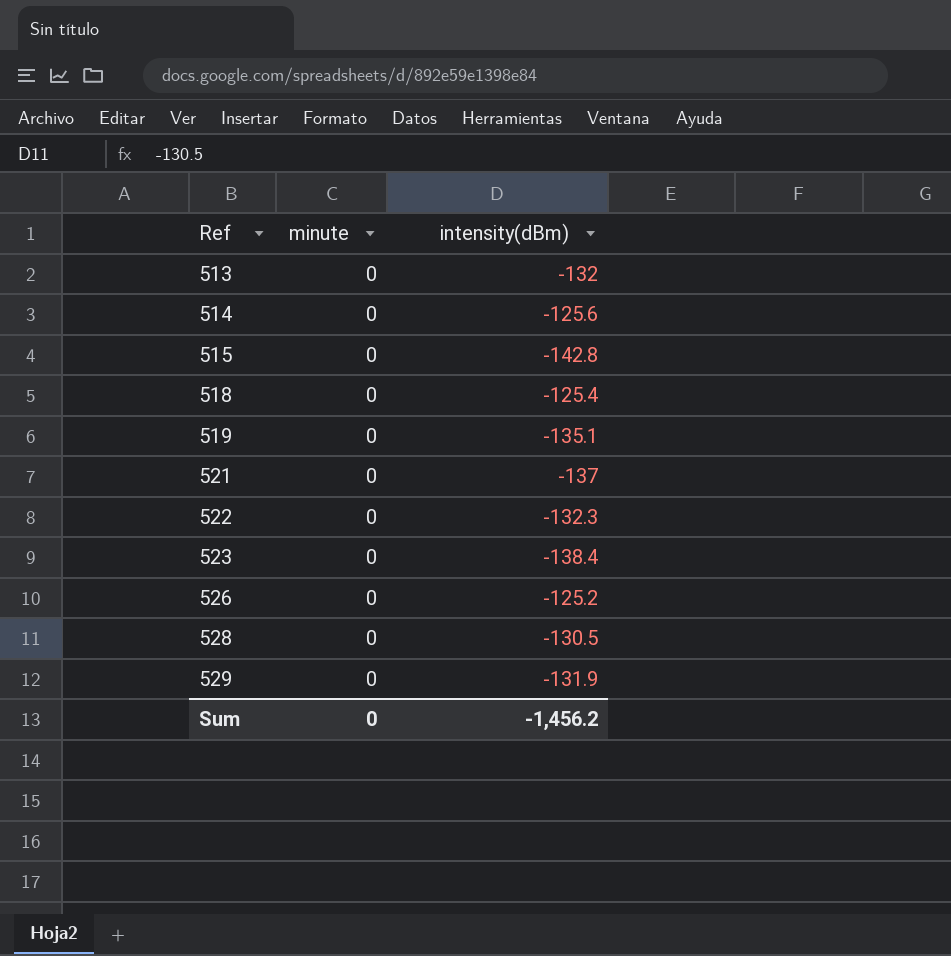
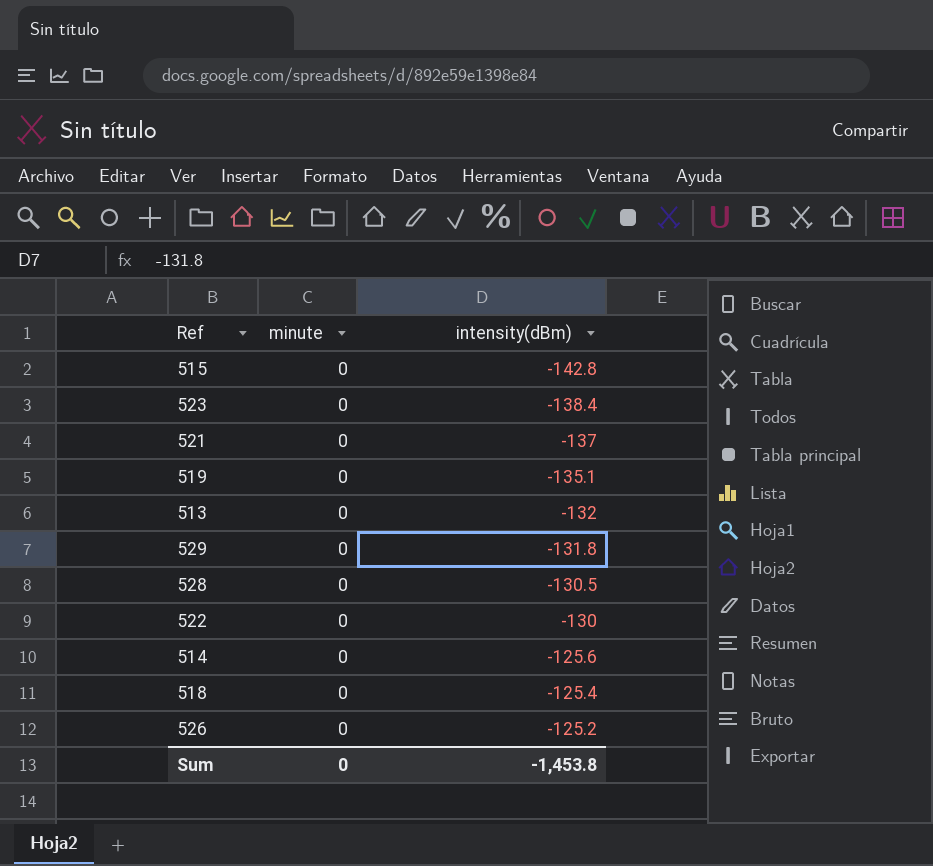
row order: Ref ascending -> intensity(dBm) ascending
529 | intensity(dBm): -131.9 -> -131.8
522 | intensity(dBm): -132.3 -> -130
Sum | intensity(dBm): -1,456.2 -> -1,453.8

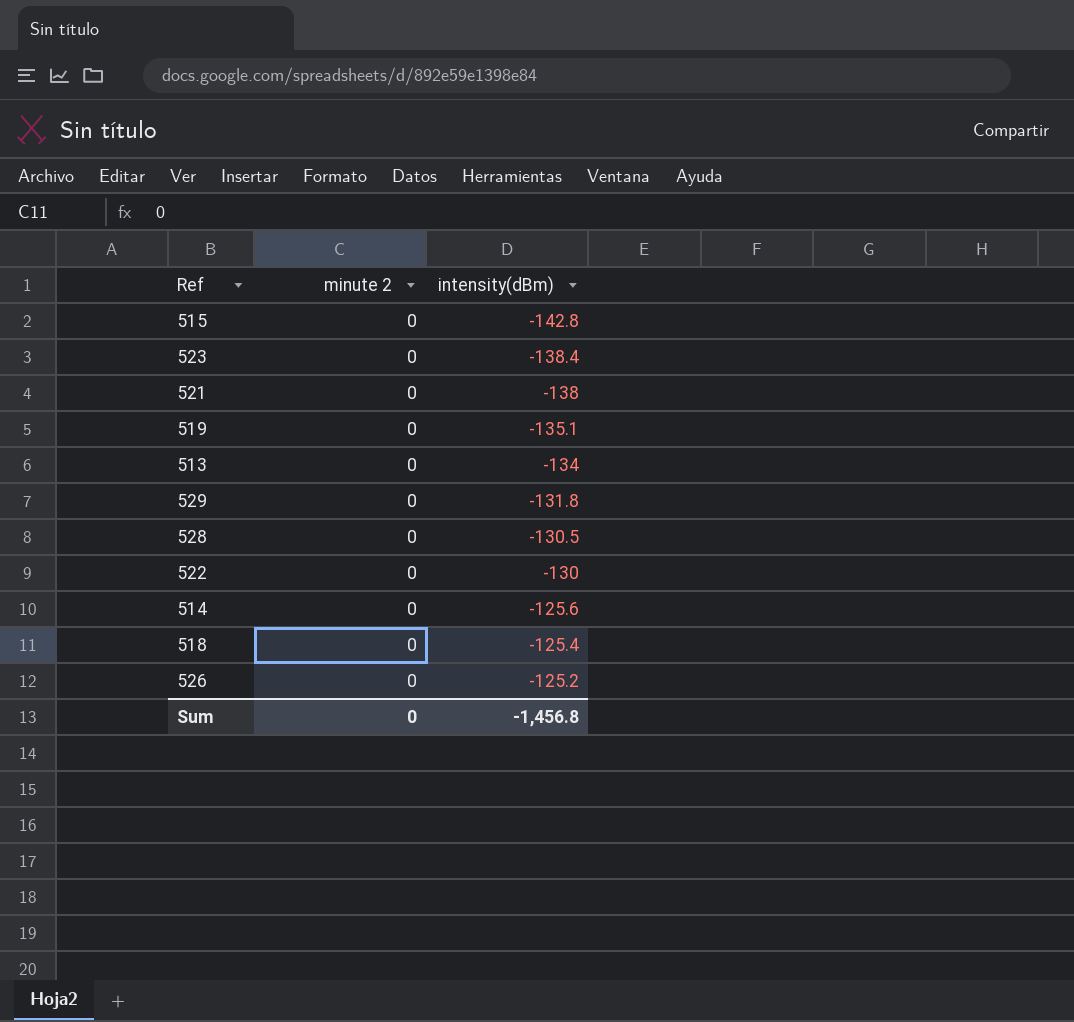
column name: minute -> minute 2
521 | intensity(dBm): -137 -> -138
513 | intensity(dBm): -132 -> -134
Sum | intensity(dBm): -1,453.8 -> -1,456.8

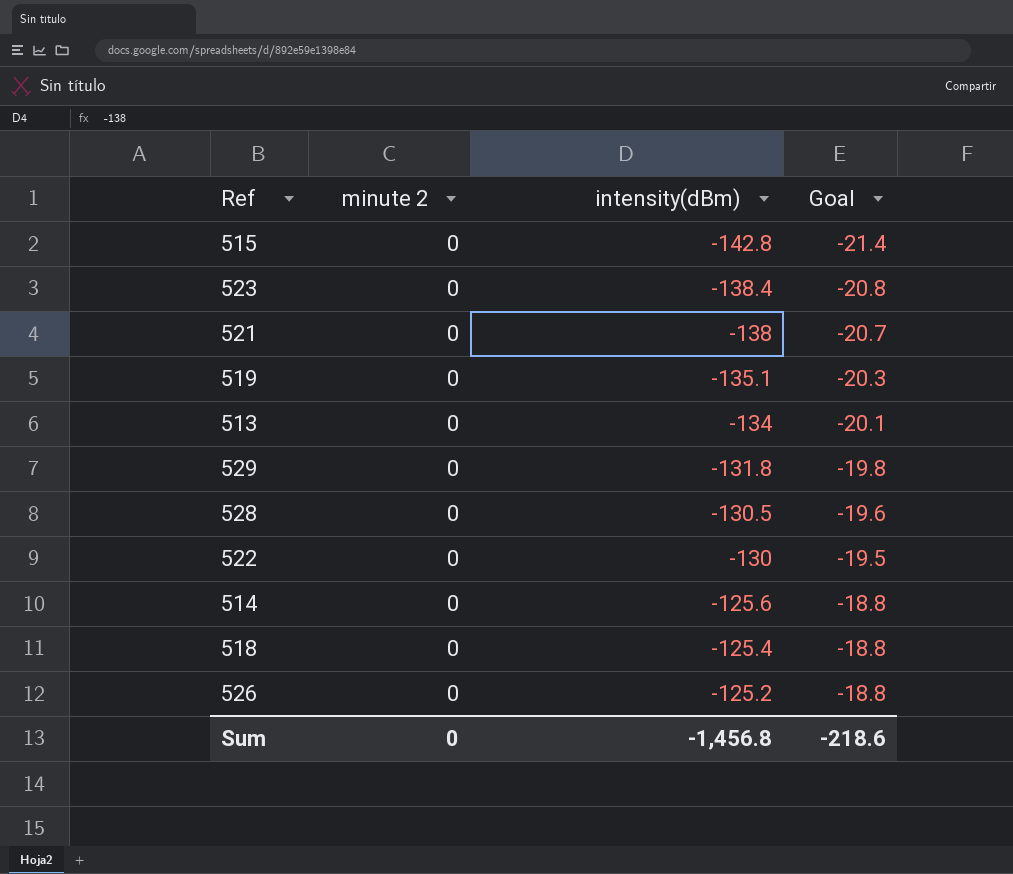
column Goal | formula: none -> [intensity(dBm)] * 0.15

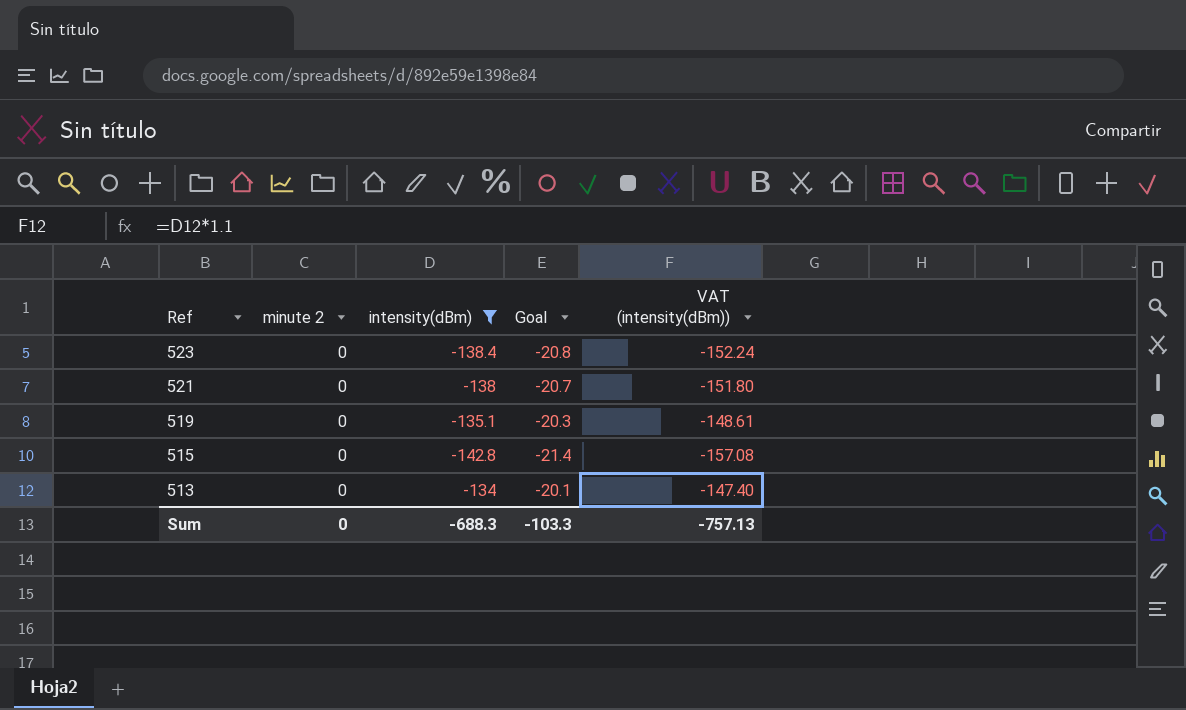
filter: none -> intensity(dBm) <= -134
row order: intensity(dBm) ascending -> Ref descending
column VAT (intensity(dBm)) | formula: none -> [intensity(dBm)] * 1.1
Sum | intensity(dBm): -1,456.8 -> -688.3
Sum | Goal: -218.6 -> -103.3

